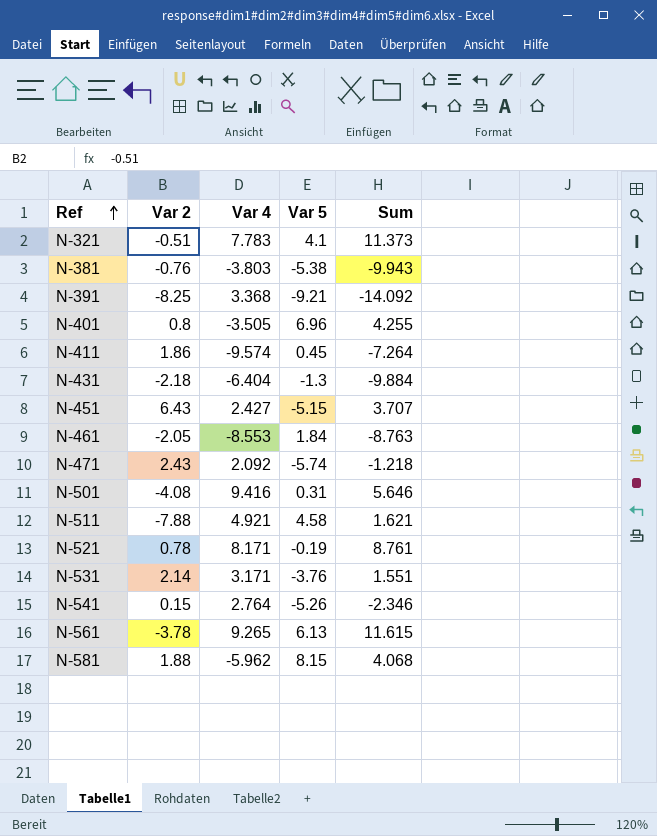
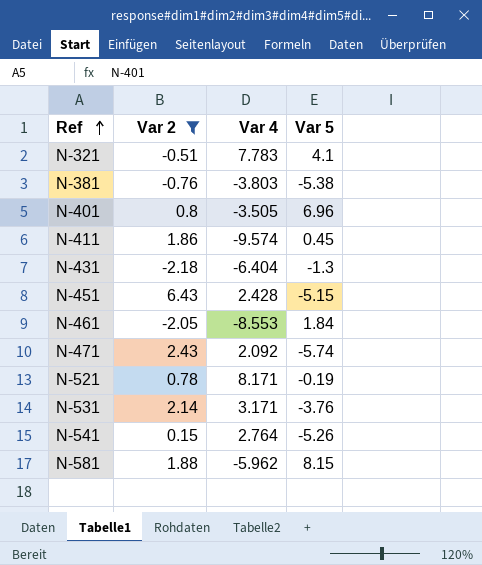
filter: none -> Var 2 >= -2.18
column Sum | formula: [Var 2] + [Var 4] + [Var 5] -> none
N-451 | Var 4: 2.427 -> 2.428

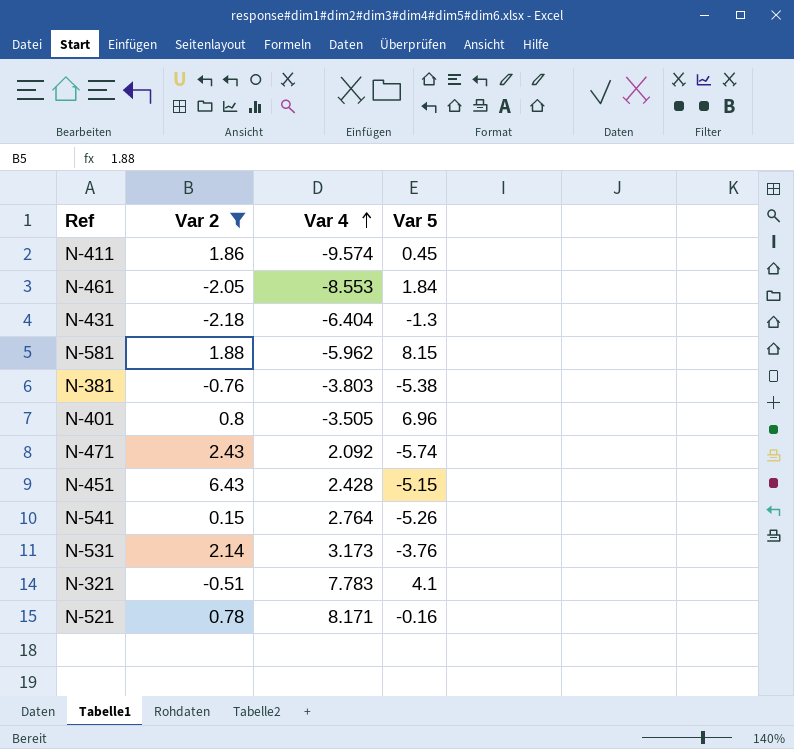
row order: Ref ascending -> Var 4 ascending
N-531 | Var 4: 3.171 -> 3.173
N-521 | Var 5: -0.19 -> -0.16

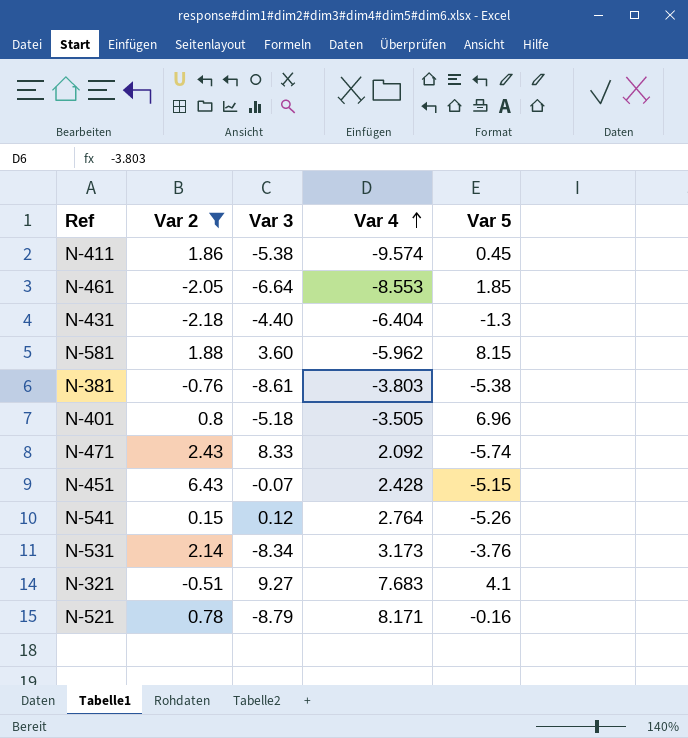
column Var 3 | position: none -> 3
N-461 | Var 5: 1.84 -> 1.85
N-321 | Var 4: 7.783 -> 7.683

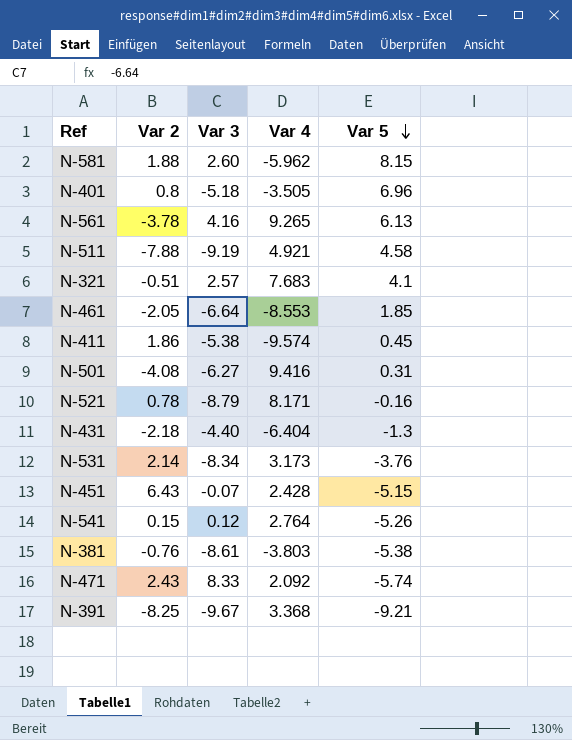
filter: Var 2 >= -2.18 -> none
row order: Var 4 ascending -> Var 5 descending
N-581 | Var 3: 3.60 -> 2.60
N-321 | Var 3: 9.27 -> 2.57

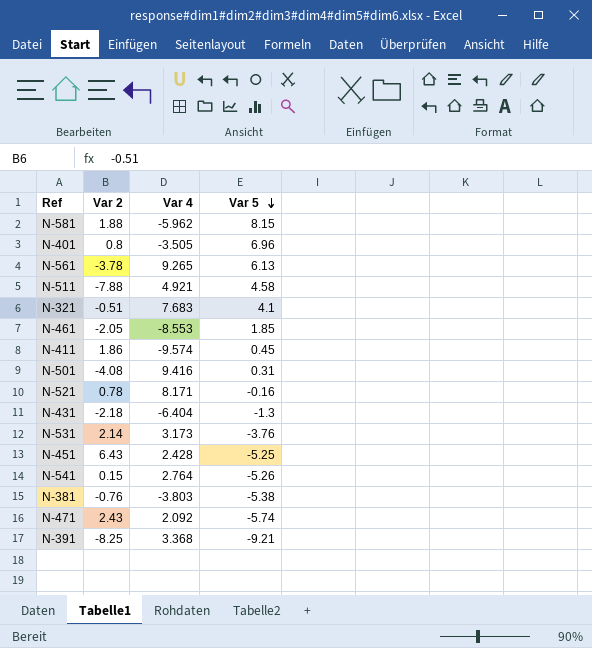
column Var 3 | position: 3 -> none
N-451 | Var 5: -5.15 -> -5.25

